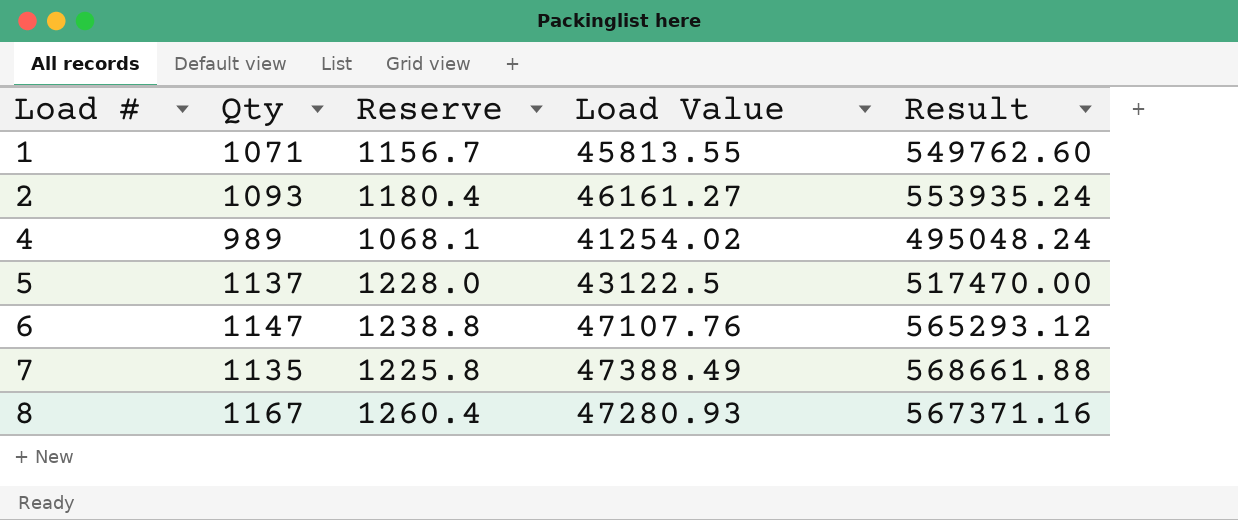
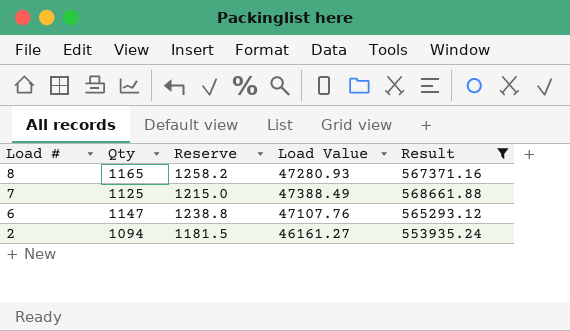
filter: none -> Result >= 553935.24
row order: Load # ascending -> Load # descending
8 | Qty: 1167 -> 1165
8 | Reserve: 1260.4 -> 1258.2
7 | Qty: 1135 -> 1125
7 | Reserve: 1225.8 -> 1215.0
2 | Qty: 1093 -> 1094
2 | Reserve: 1180.4 -> 1181.5

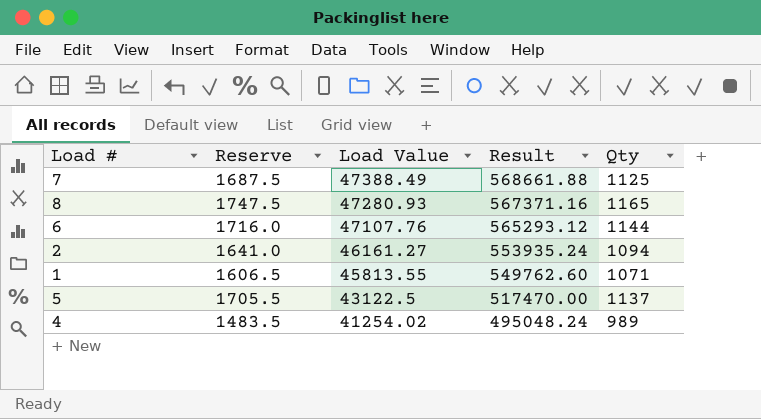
filter: Result >= 553935.24 -> none
row order: Load # descending -> Load Value descending
column Reserve | formula: [Qty] * 1.08 -> [Qty] * 1.5
column Qty | position: 2 -> 5
6 | Qty: 1147 -> 1144

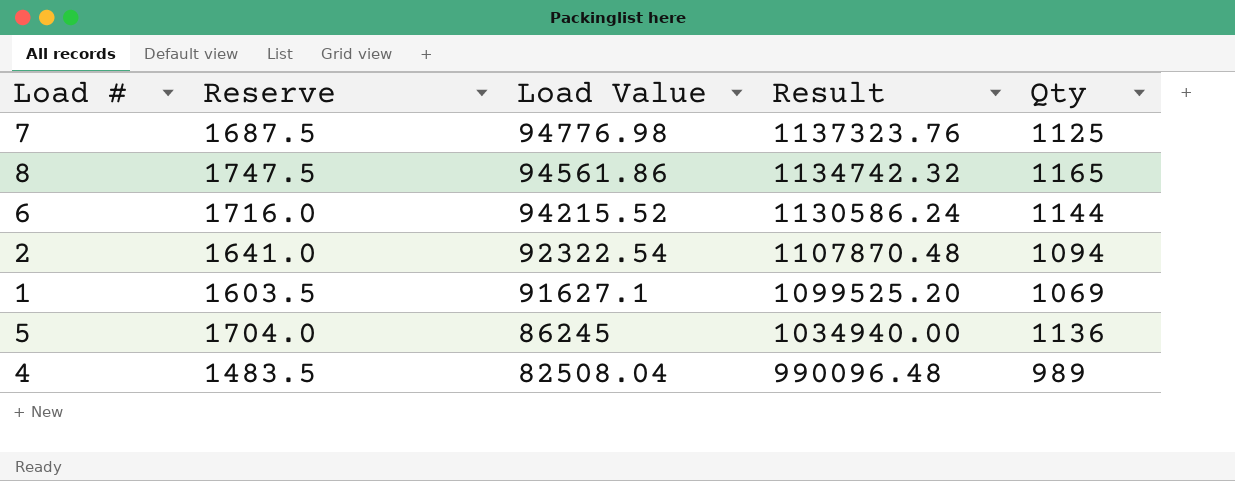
7 | Load Value: 47388.49 -> 94776.98
7 | Result: 568661.88 -> 1137323.76
8 | Load Value: 47280.93 -> 94561.86
8 | Result: 567371.16 -> 1134742.32
6 | Load Value: 47107.76 -> 94215.52
6 | Result: 565293.12 -> 1130586.24
2 | Load Value: 46161.27 -> 92322.54
2 | Result: 553935.24 -> 1107870.48
1 | Reserve: 1606.5 -> 1603.5
1 | Load Value: 45813.55 -> 91627.1
1 | Result: 549762.60 -> 1099525.20
1 | Qty: 1071 -> 1069
5 | Reserve: 1705.5 -> 1704.0
5 | Load Value: 43122.5 -> 86245
5 | Result: 517470.00 -> 1034940.00
5 | Qty: 1137 -> 1136
4 | Load Value: 41254.02 -> 82508.04
4 | Result: 495048.24 -> 990096.48

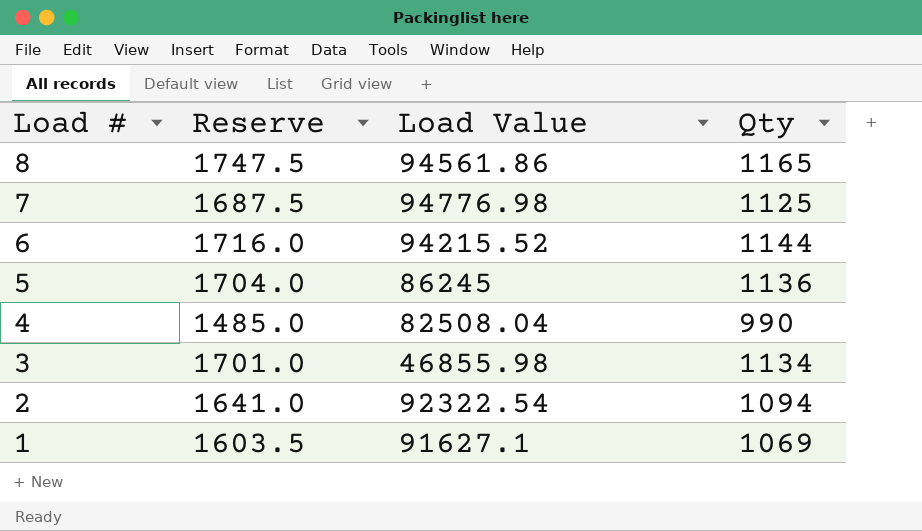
row order: Load Value descending -> Load # descending
column Result | formula: [Load Value] * 12 -> none
4 | Reserve: 1483.5 -> 1485.0
4 | Qty: 989 -> 990
row 3: none -> 1701.0 | 46855.98 | 1134

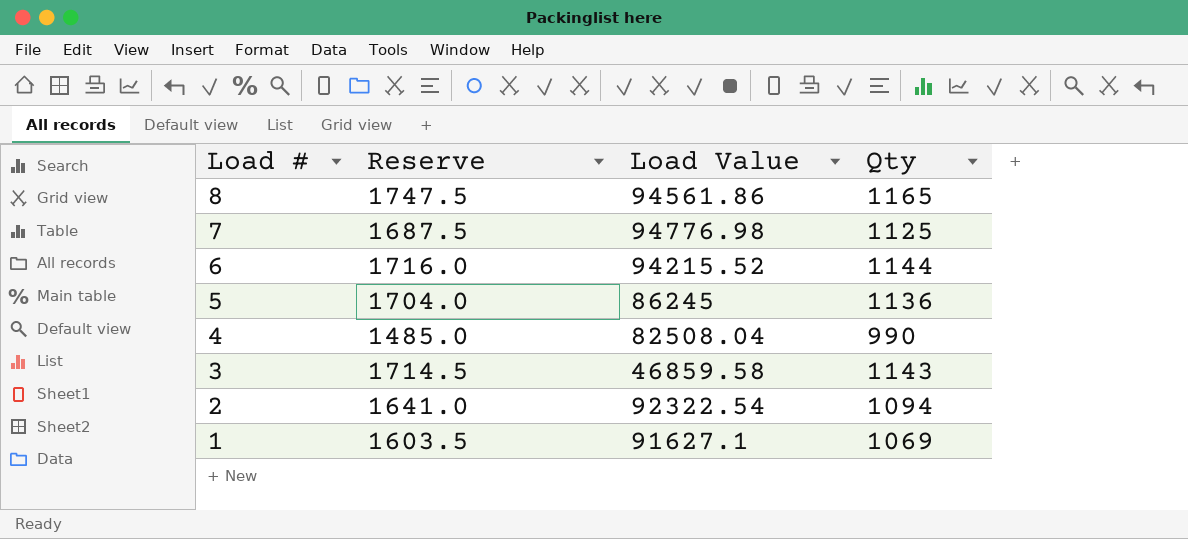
3 | Reserve: 1701.0 -> 1714.5
3 | Load Value: 46855.98 -> 46859.58
3 | Qty: 1134 -> 1143

